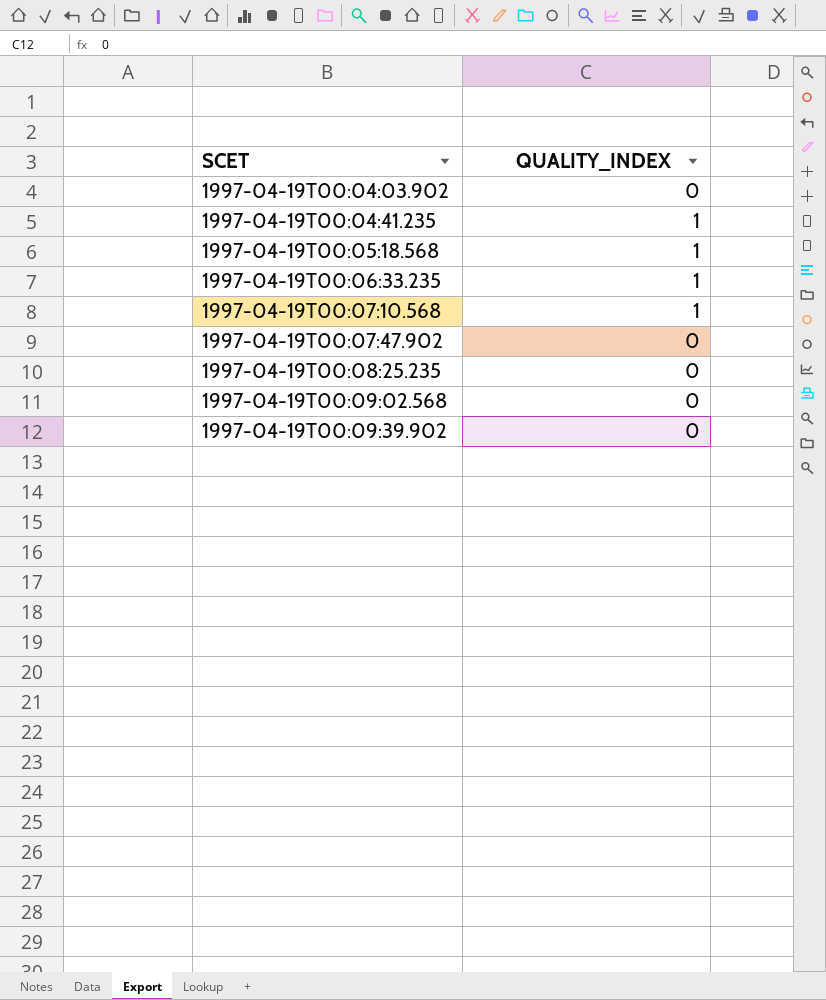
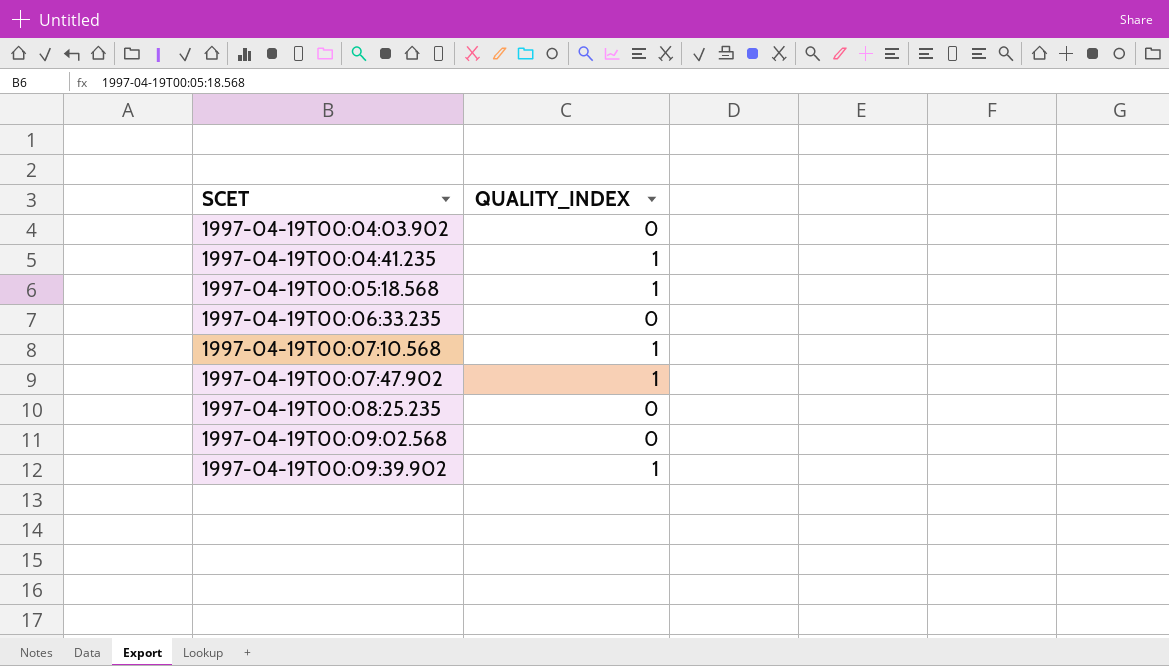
1997-04-19T00:06:33.235 | QUALITY_INDEX: 1 -> 0
1997-04-19T00:07:47.902 | QUALITY_INDEX: 0 -> 1
1997-04-19T00:09:39.902 | QUALITY_INDEX: 0 -> 1

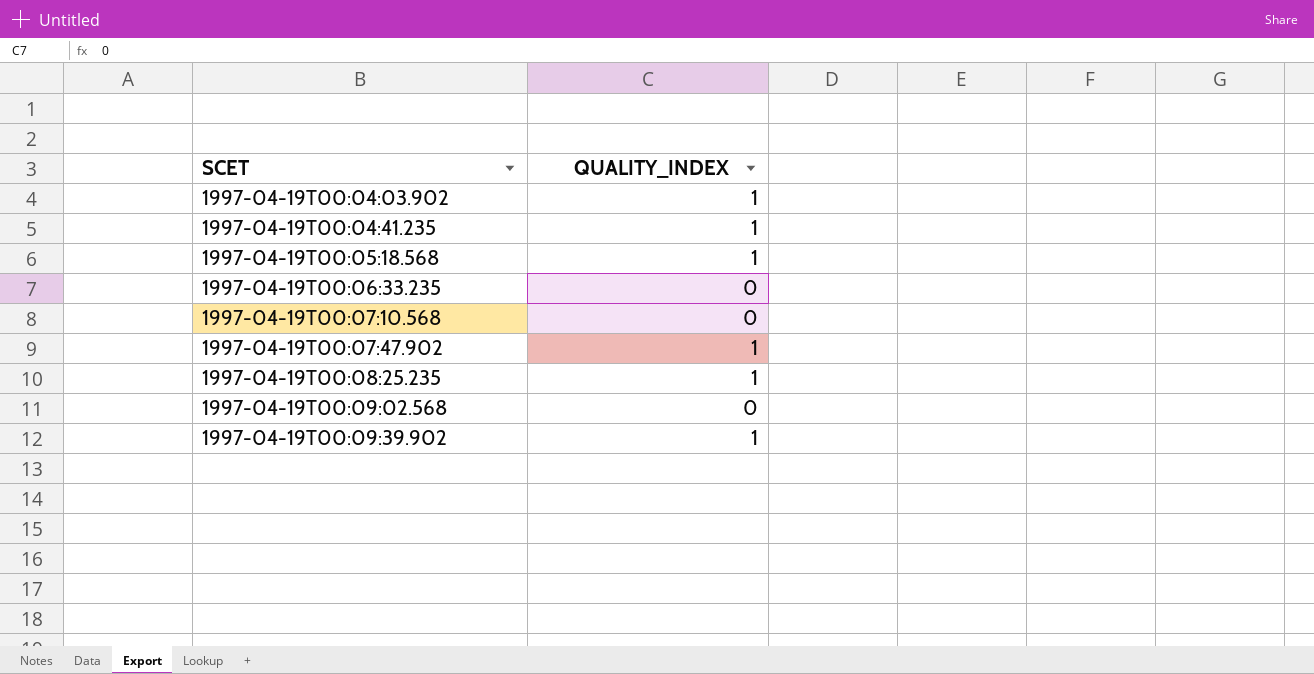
1997-04-19T00:04:03.902 | QUALITY_INDEX: 0 -> 1
1997-04-19T00:07:10.568 | QUALITY_INDEX: 1 -> 0
1997-04-19T00:08:25.235 | QUALITY_INDEX: 0 -> 1

